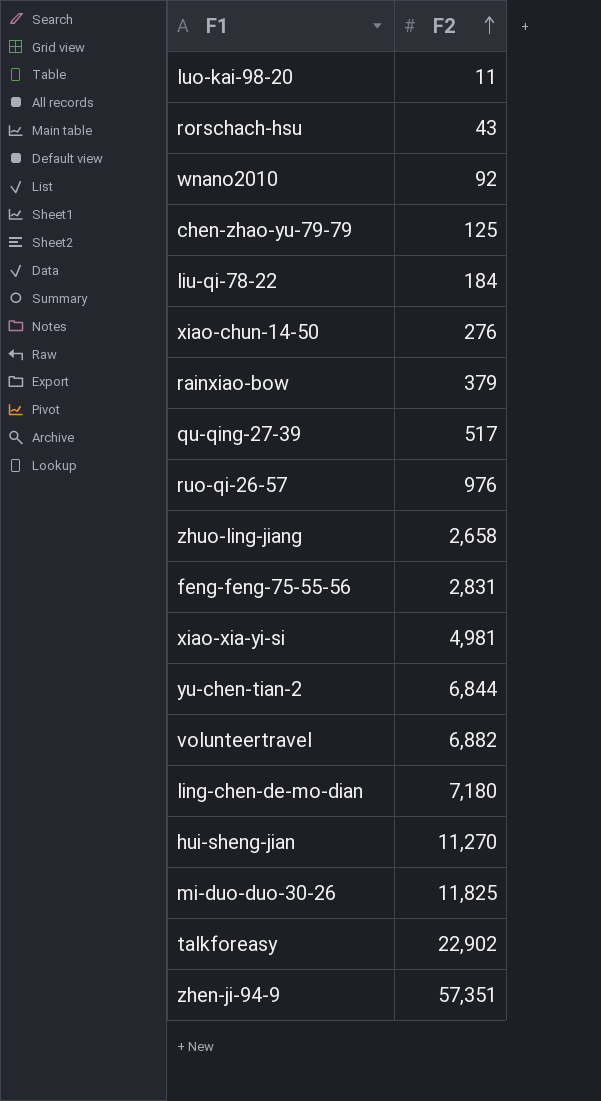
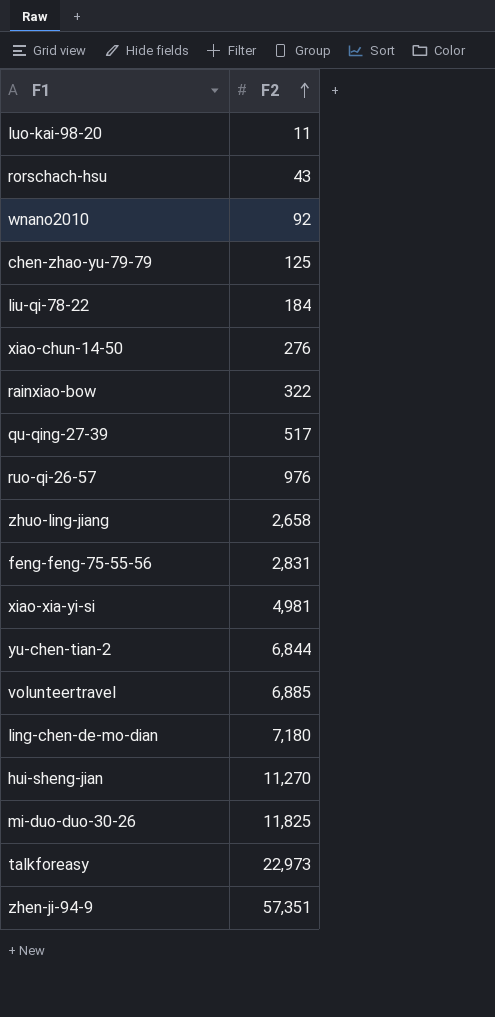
rainxiao-bow | F2: 379 -> 322
volunteertravel | F2: 6,882 -> 6,885
talkforeasy | F2: 22,902 -> 22,973

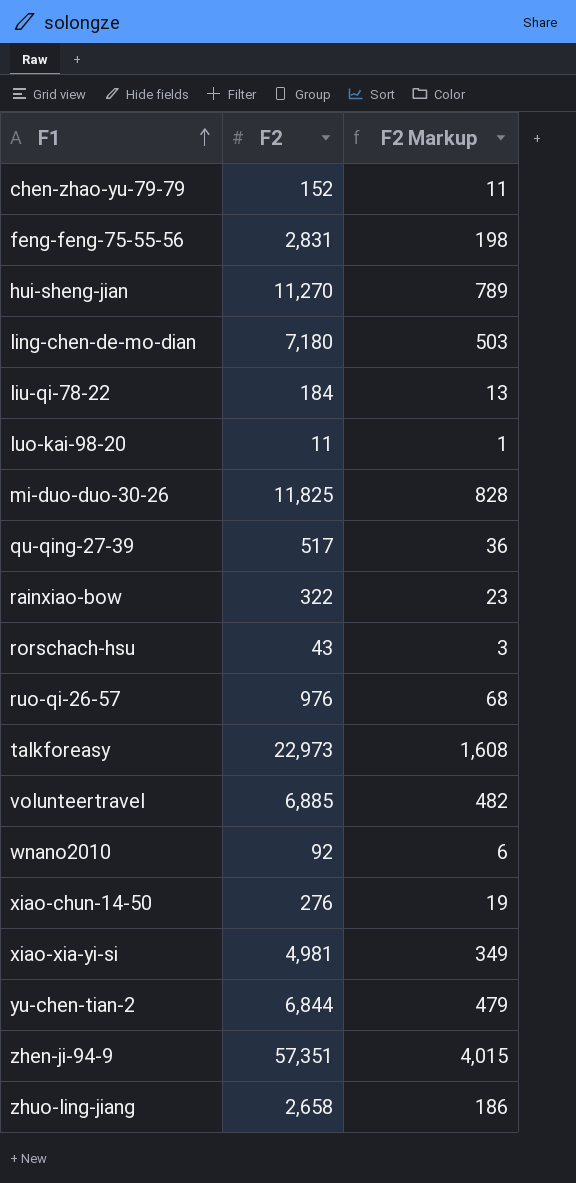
row order: F2 ascending -> F1 ascending
column F2 Markup | formula: none -> [F2] * 0.07
chen-zhao-yu-79-79 | F2: 125 -> 152

